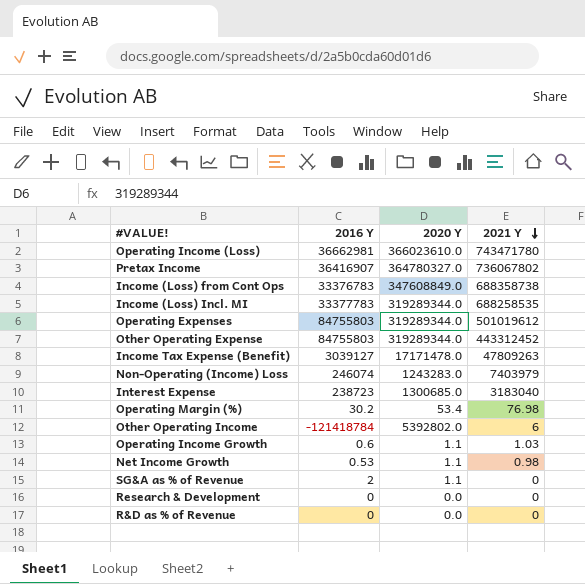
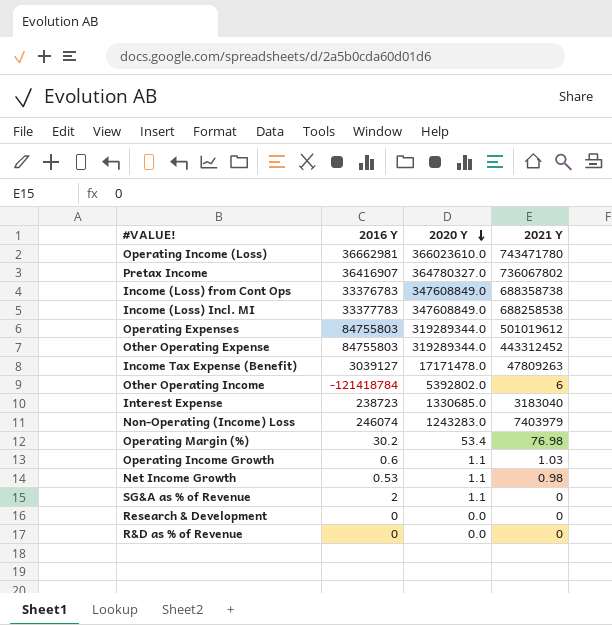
row order: 2021 Y descending -> 2020 Y descending
Income (Loss) Incl. MI | 2020 Y: 319289344.0 -> 347608849.0
Income (Loss) Incl. MI | 2021 Y: 688258535 -> 688258538
Interest Expense | 2020 Y: 1300685.0 -> 1330685.0

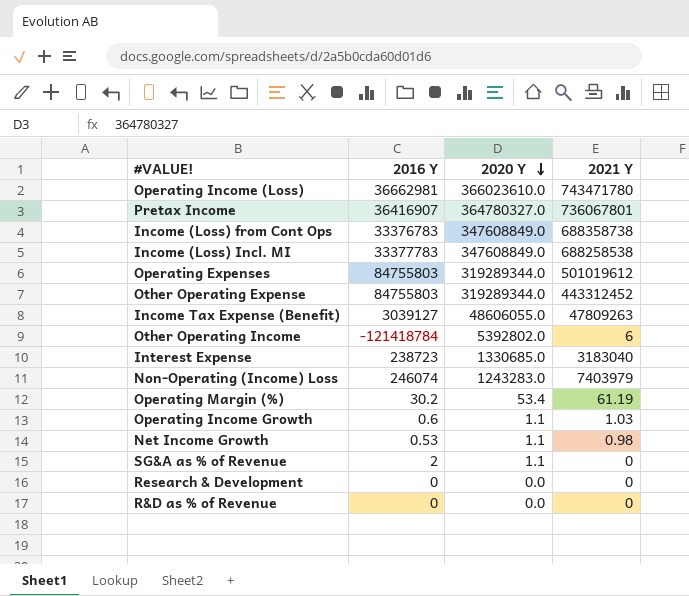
Pretax Income | 2021 Y: 736067802 -> 736067801
Income Tax Expense (Benefit) | 2020 Y: 17171478.0 -> 48606055.0
Operating Margin (%) | 2021 Y: 76.98 -> 61.19

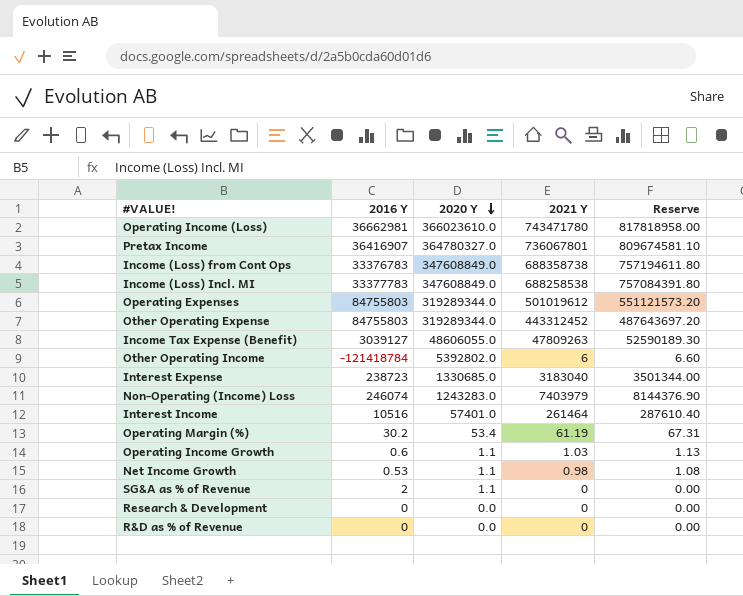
column Reserve | formula: none -> [2021 Y] * 1.1
row Interest Income: none -> 10516 | 57401.0 | 261464 | 287610.40

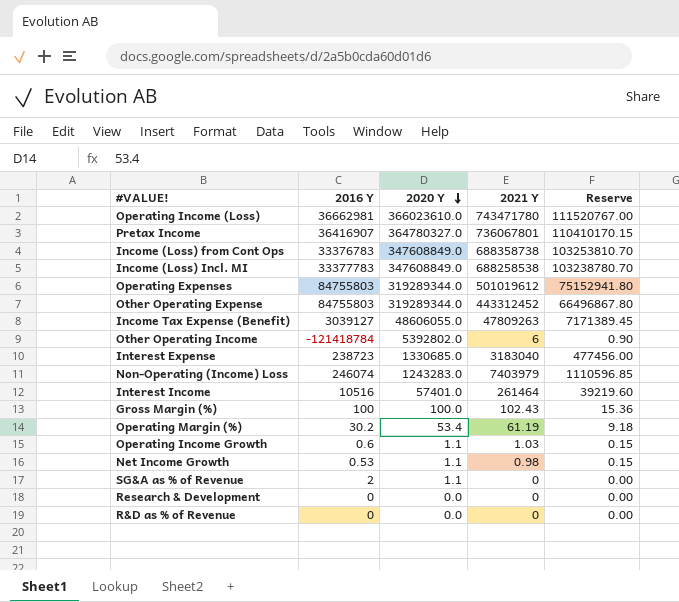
column Reserve | formula: [2021 Y] * 1.1 -> [2021 Y] * 0.15
row Gross Margin (%): none -> 100 | 100.0 | 102.43 | 15.36

